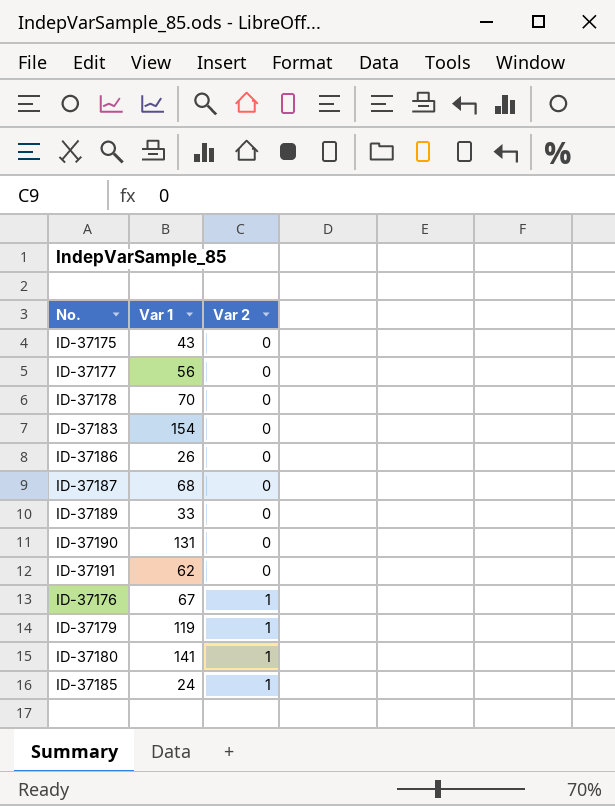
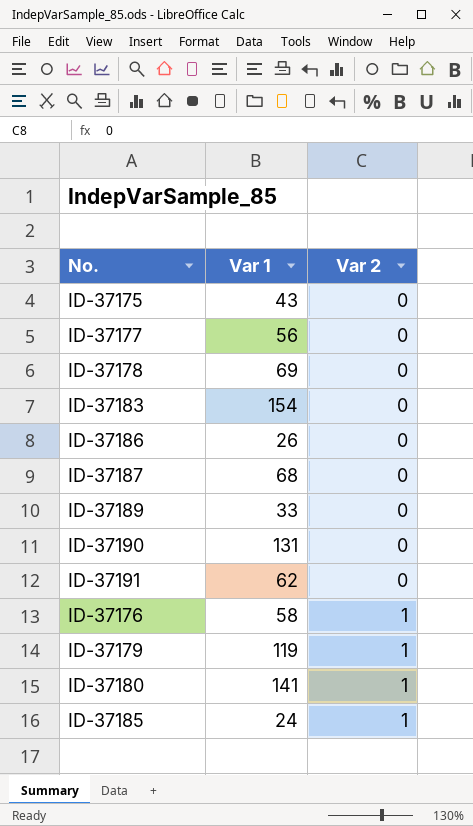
ID-37178 | Var 1: 70 -> 69
ID-37176 | Var 1: 67 -> 58

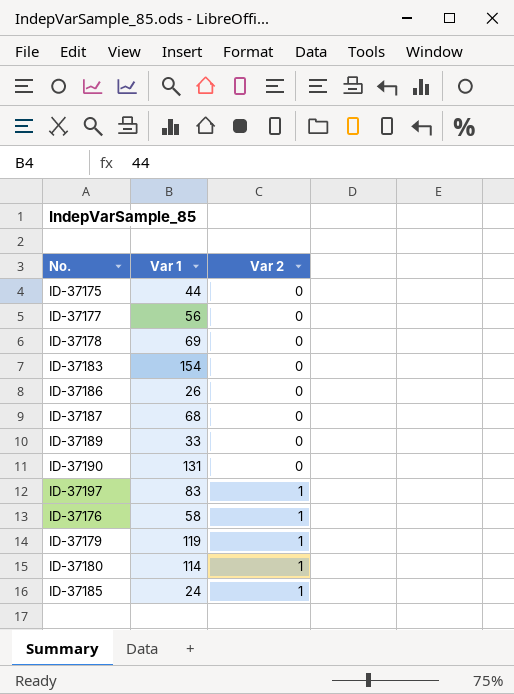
row ID-37191: 62 | 0 -> none
ID-37175 | Var 1: 43 -> 44
row ID-37197: none -> 83 | 1
ID-37180 | Var 1: 141 -> 114

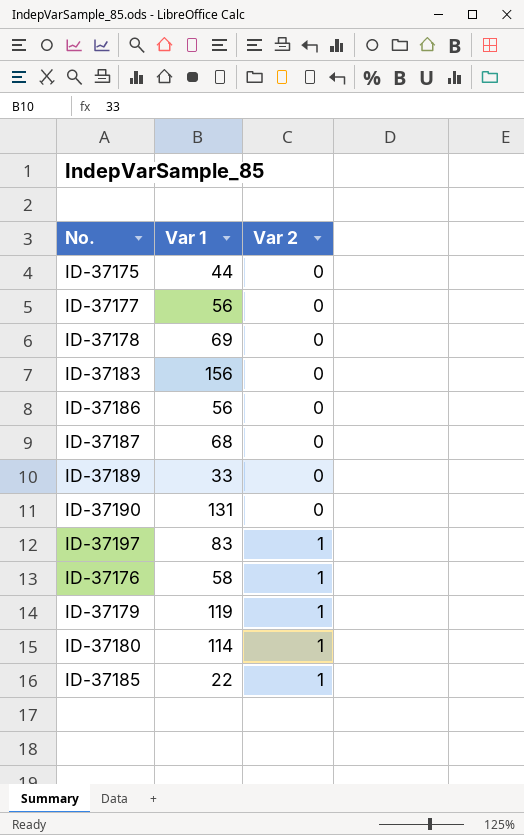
ID-37183 | Var 1: 154 -> 156
ID-37186 | Var 1: 26 -> 56
ID-37185 | Var 1: 24 -> 22

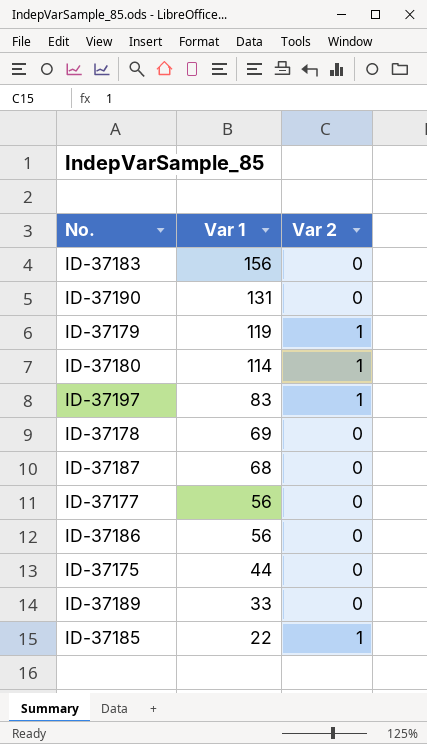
row order: Var 2 ascending -> Var 1 descending
row ID-37176: 58 | 1 -> none

